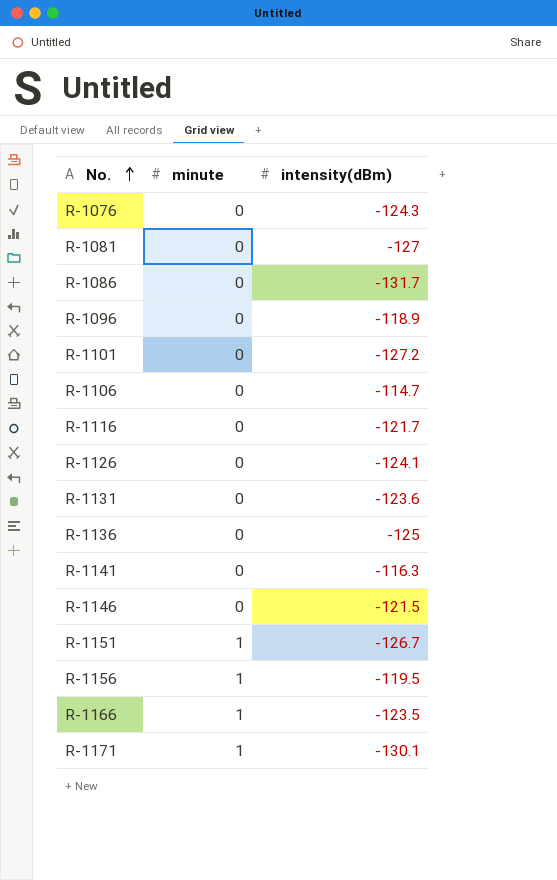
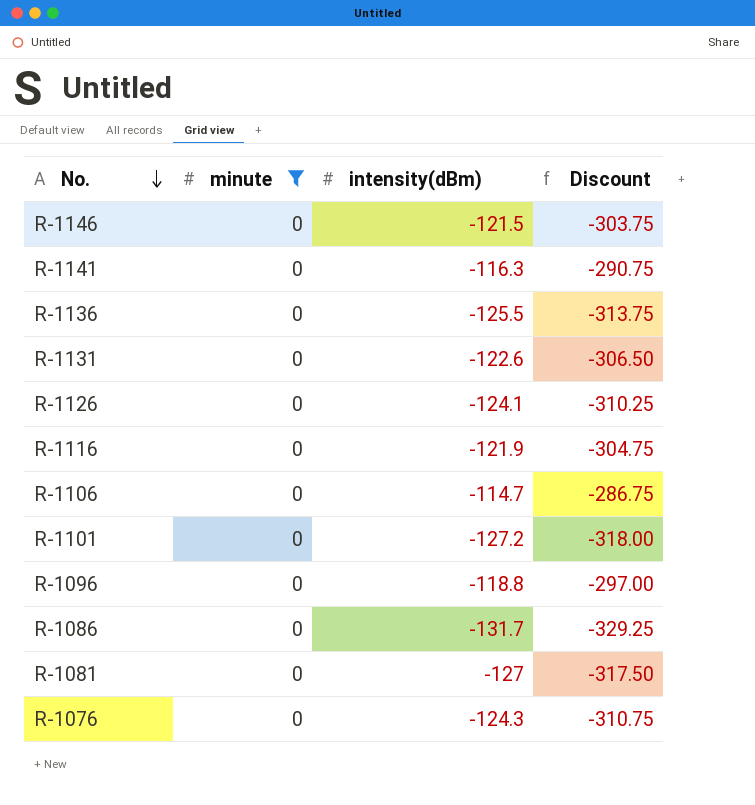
filter: none -> minute = 0
row order: No. ascending -> No. descending
column Discount | formula: none -> [intensity(dBm)] * 2.5
R-1136 | intensity(dBm): -125 -> -125.5
R-1131 | intensity(dBm): -123.6 -> -122.6
R-1116 | intensity(dBm): -121.7 -> -121.9
R-1096 | intensity(dBm): -118.9 -> -118.8

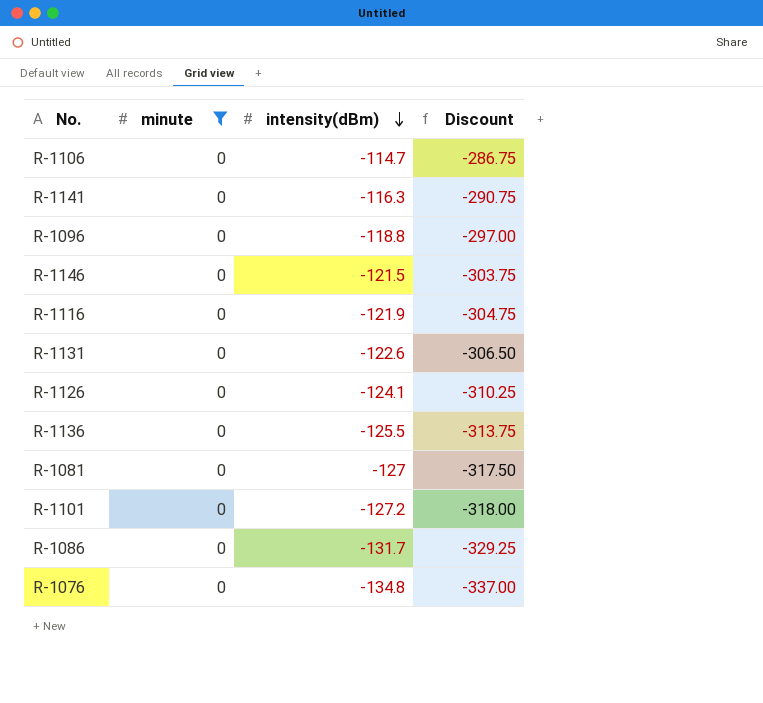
row order: No. descending -> intensity(dBm) descending
R-1076 | intensity(dBm): -124.3 -> -134.8
R-1076 | Discount: -310.75 -> -337.00

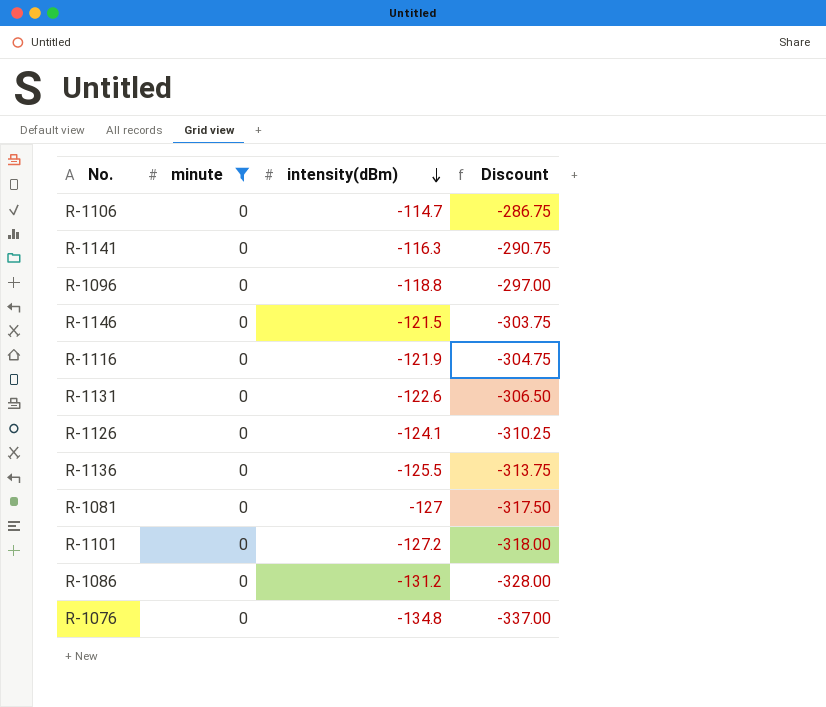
R-1086 | intensity(dBm): -131.7 -> -131.2
R-1086 | Discount: -329.25 -> -328.00

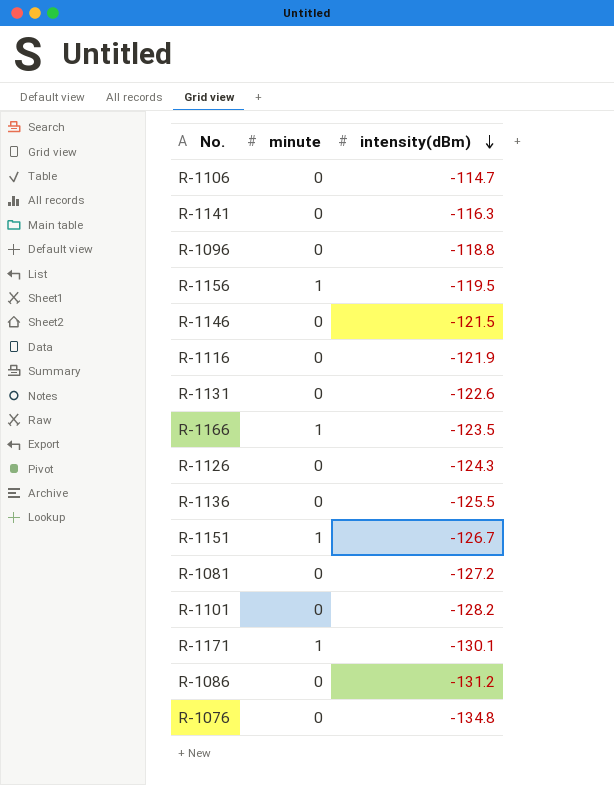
filter: minute = 0 -> none
column Discount | formula: [intensity(dBm)] * 2.5 -> none
R-1126 | intensity(dBm): -124.1 -> -124.3
R-1081 | intensity(dBm): -127 -> -127.2
R-1101 | intensity(dBm): -127.2 -> -128.2

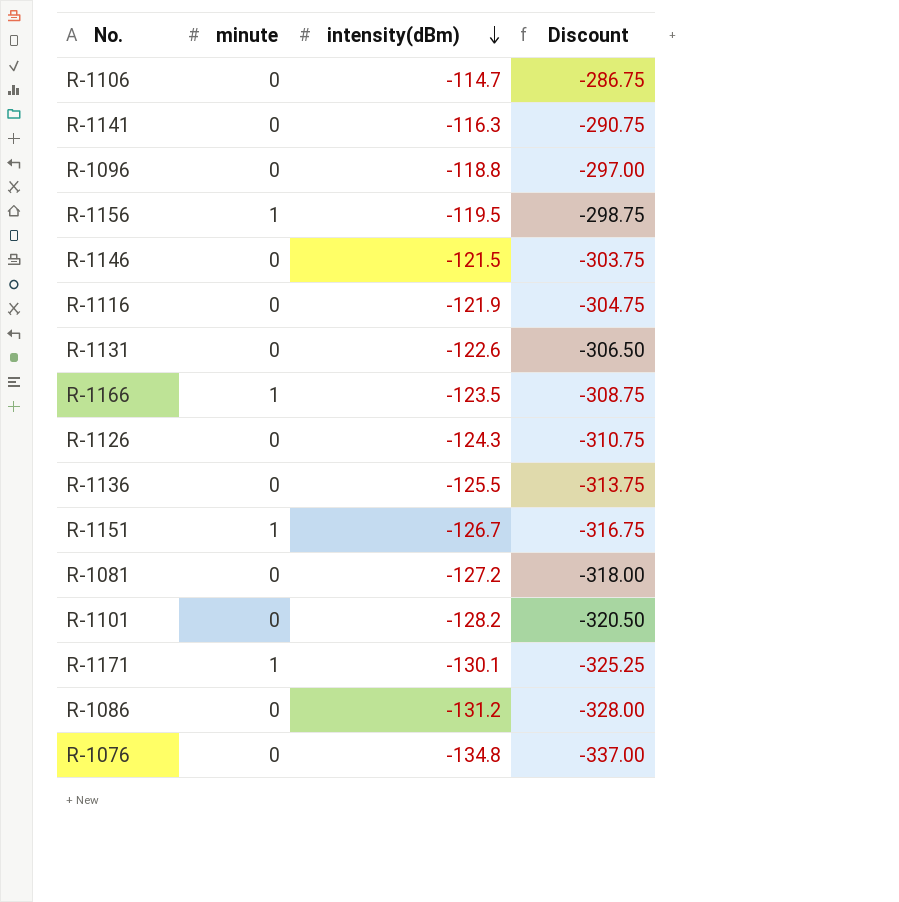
column Discount | formula: none -> [intensity(dBm)] * 2.5

